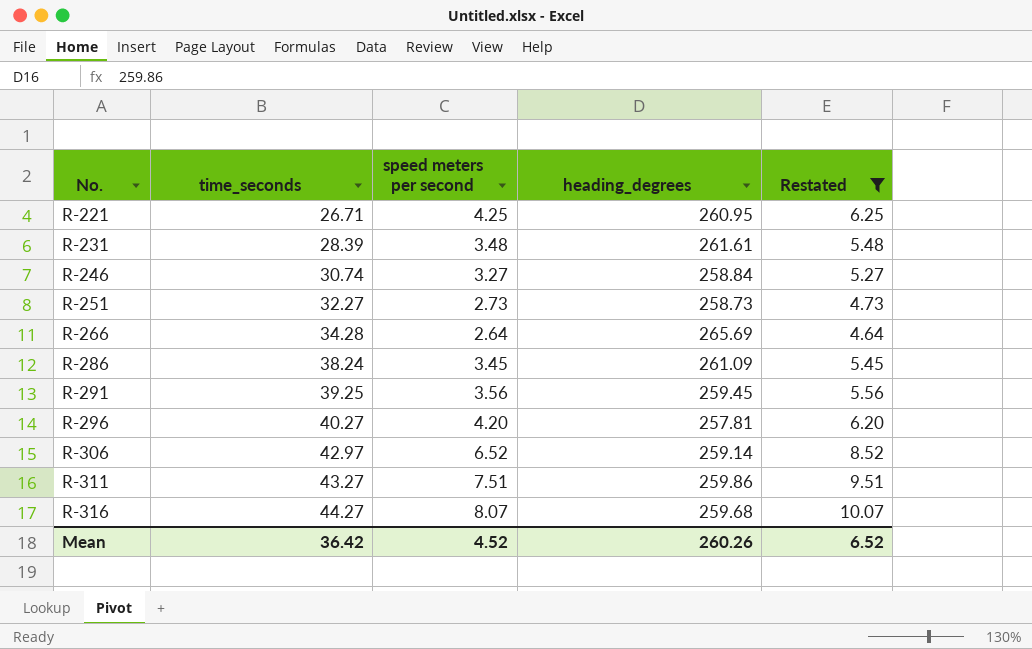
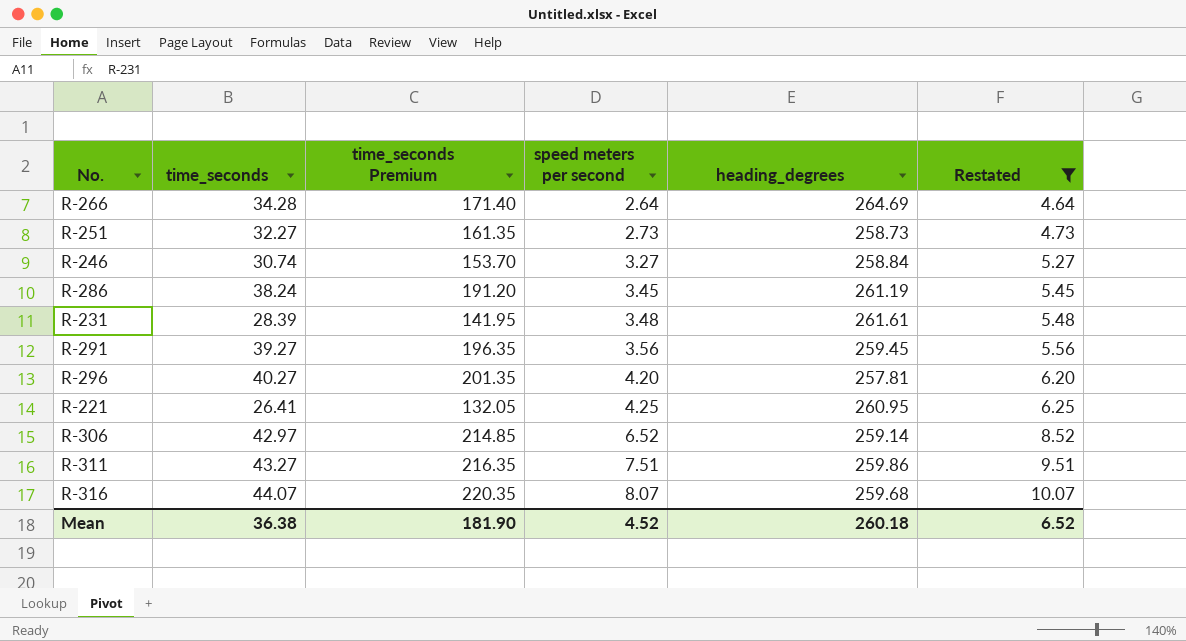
row order: No. ascending -> speed meters per second ascending
column time_seconds Premium | formula: none -> [time_seconds] * 5
R-266 | heading_degrees: 265.69 -> 264.69
R-286 | heading_degrees: 261.09 -> 261.19
R-291 | time_seconds: 39.25 -> 39.27
R-221 | time_seconds: 26.71 -> 26.41
R-316 | time_seconds: 44.27 -> 44.07
Mean | time_seconds: 36.42 -> 36.38
Mean | heading_degrees: 260.26 -> 260.18

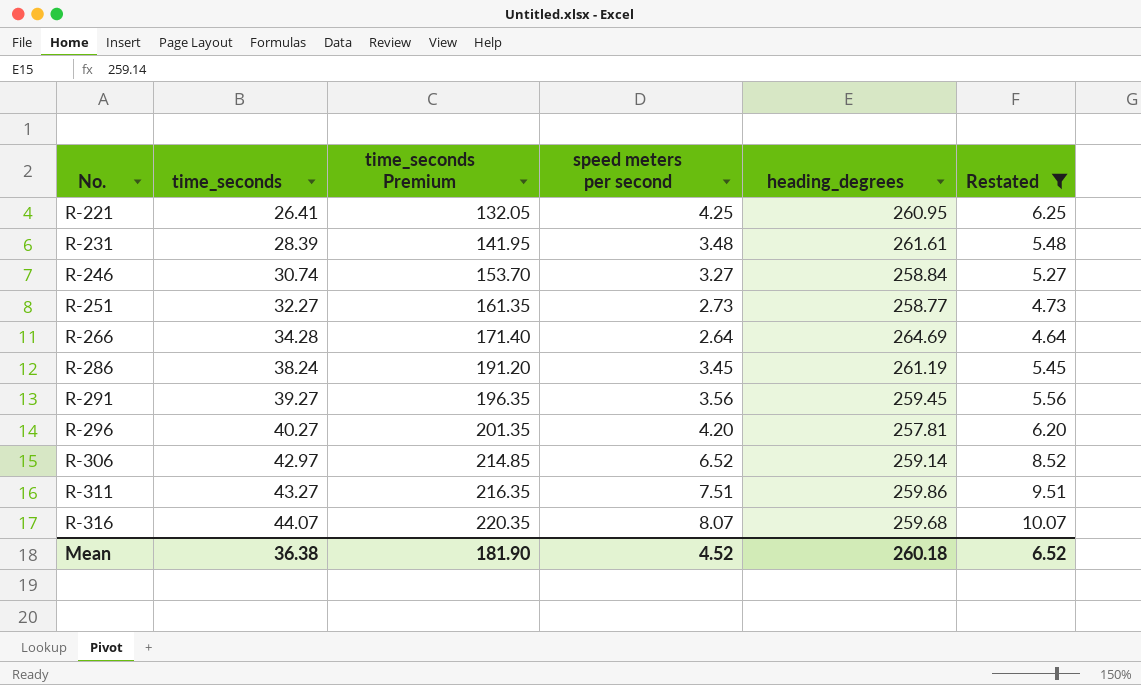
row order: speed meters per second ascending -> No. ascending
R-251 | heading_degrees: 258.73 -> 258.77

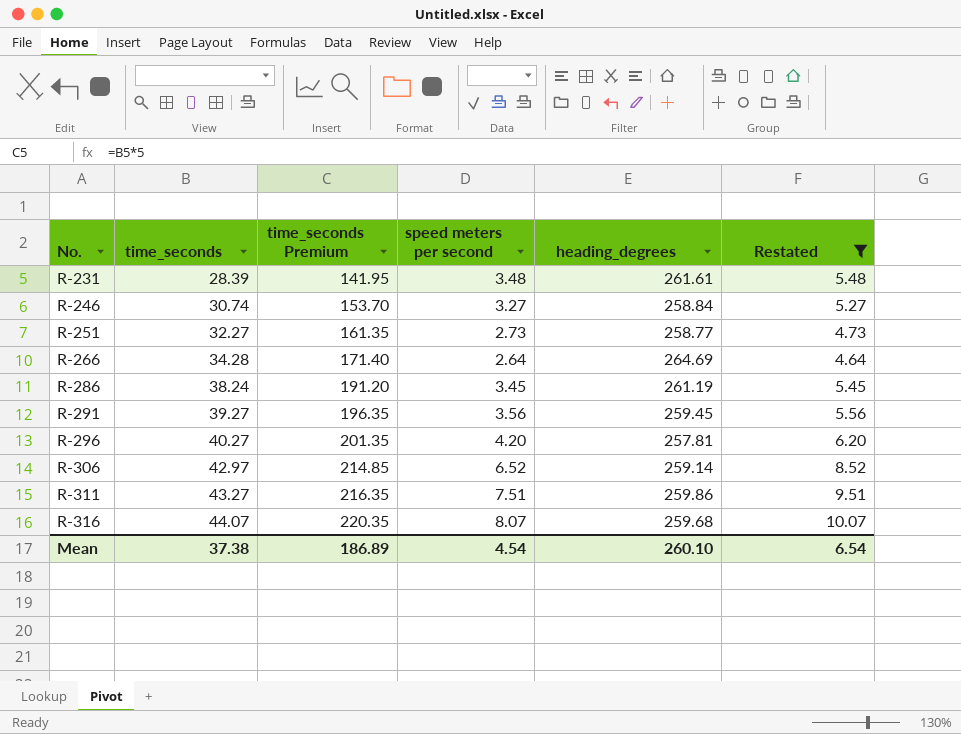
row R-221: 26.41 | 132.05 | 4.25 | 260.95 | 6.25 -> none
Mean | time_seconds: 36.38 -> 37.38
Mean | time_seconds Premium: 181.90 -> 186.89
Mean | speed meters per second: 4.52 -> 4.54
Mean | heading_degrees: 260.18 -> 260.10
Mean | Restated: 6.52 -> 6.54

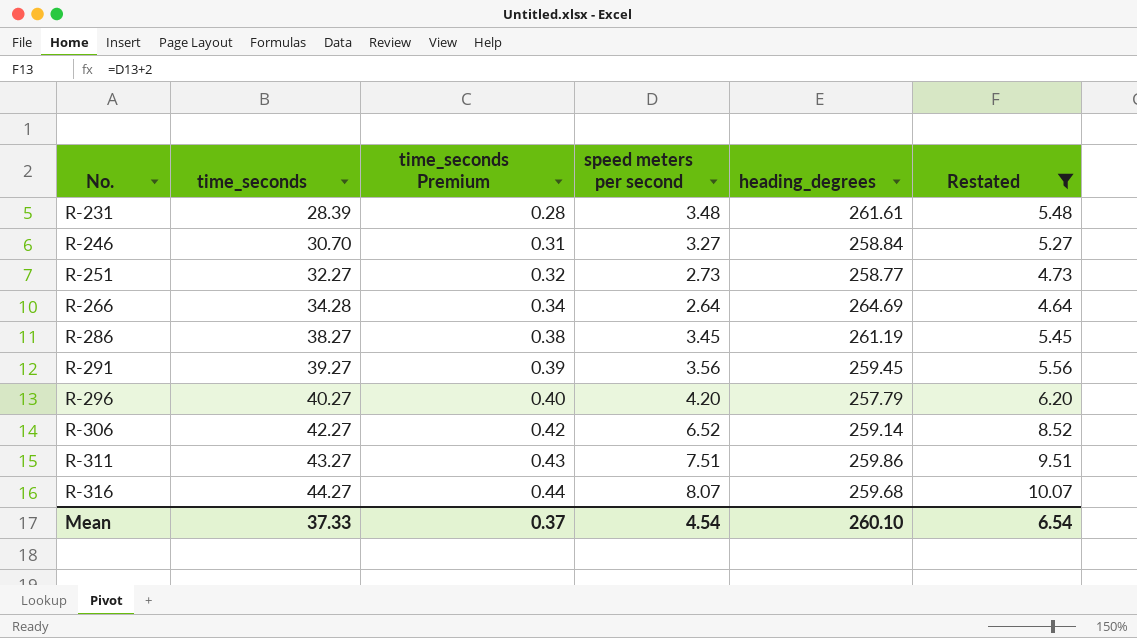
column time_seconds Premium | formula: [time_seconds] * 5 -> [time_seconds] * 0.01
R-246 | time_seconds: 30.74 -> 30.70
R-286 | time_seconds: 38.24 -> 38.27
R-296 | heading_degrees: 257.81 -> 257.79
R-306 | time_seconds: 42.97 -> 42.27
R-316 | time_seconds: 44.07 -> 44.27
Mean | time_seconds: 37.38 -> 37.33
Mean | time_seconds Premium: 186.89 -> 0.37

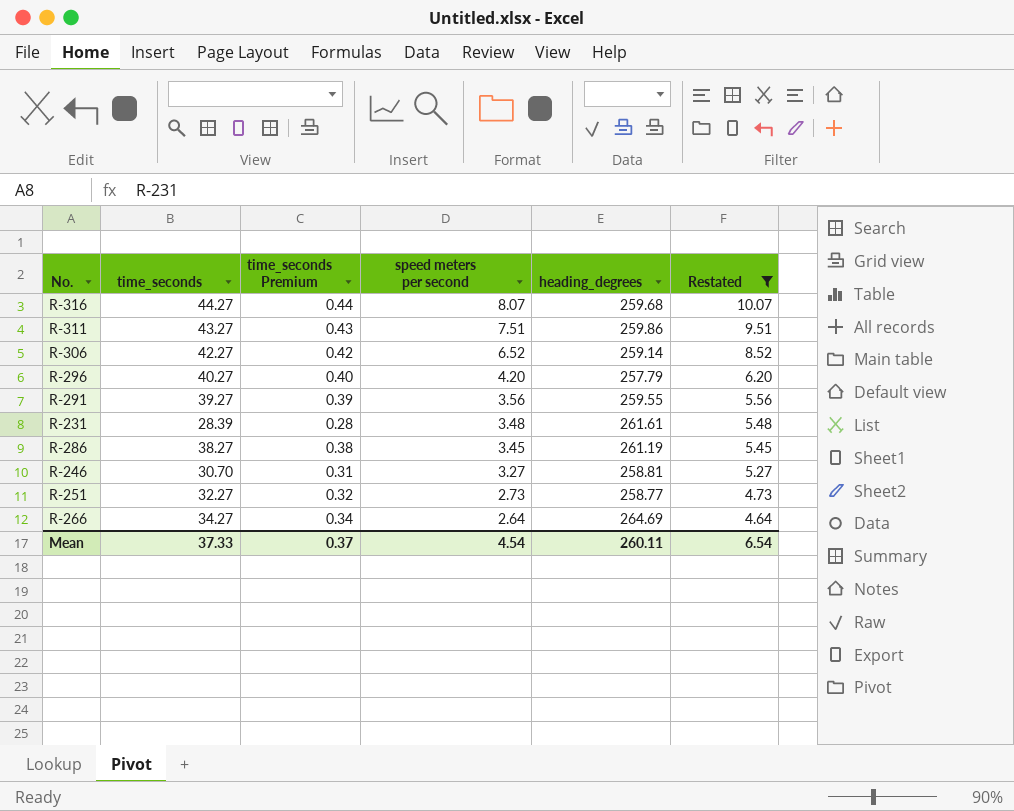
row order: No. ascending -> speed meters per second descending
R-291 | heading_degrees: 259.45 -> 259.55
R-246 | heading_degrees: 258.84 -> 258.81
R-266 | time_seconds: 34.28 -> 34.27
Mean | heading_degrees: 260.10 -> 260.11

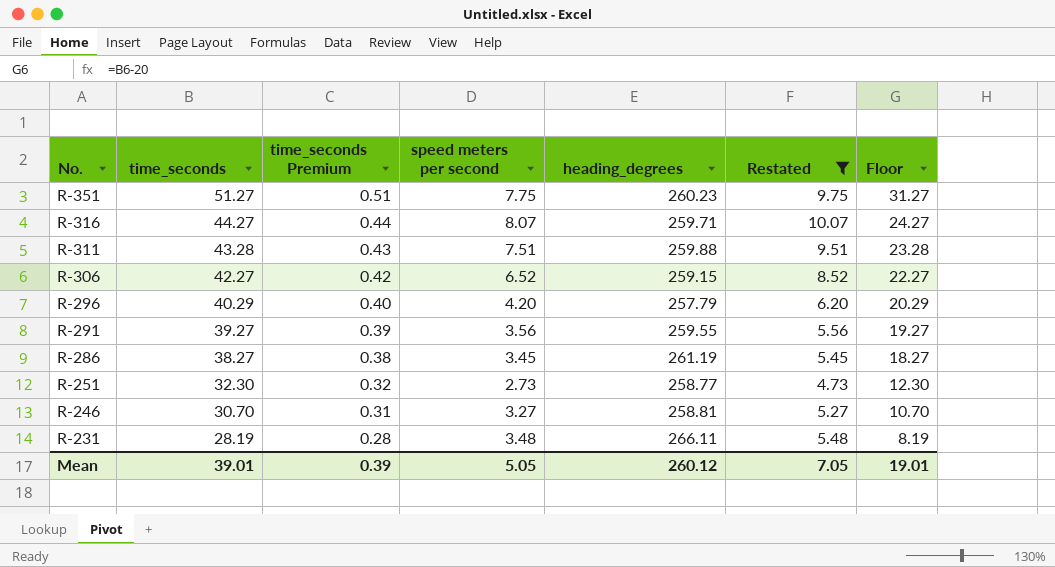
row order: speed meters per second descending -> No. descending
column Floor | formula: none -> [time_seconds] - 20
row R-266: 34.27 | 0.34 | 2.64 | 264.69 | 4.64 -> none
row R-351: none -> 51.27 | 0.51 | 7.75 | 260.23 | 9.75 | 31.27
R-316 | heading_degrees: 259.68 -> 259.71
R-311 | time_seconds: 43.27 -> 43.28
R-311 | heading_degrees: 259.86 -> 259.88
R-306 | heading_degrees: 259.14 -> 259.15
R-296 | time_seconds: 40.27 -> 40.29
R-251 | time_seconds: 32.27 -> 32.30
R-231 | time_seconds: 28.39 -> 28.19
R-231 | heading_degrees: 261.61 -> 266.11
Mean | time_seconds: 37.33 -> 39.01
Mean | time_seconds Premium: 0.37 -> 0.39
Mean | speed meters per second: 4.54 -> 5.05
Mean | heading_degrees: 260.11 -> 260.12
Mean | Restated: 6.54 -> 7.05

